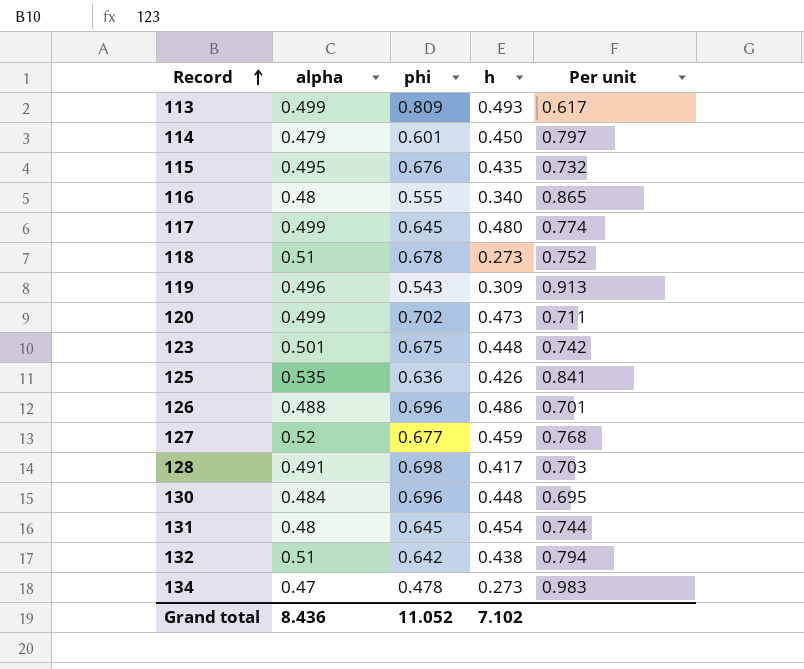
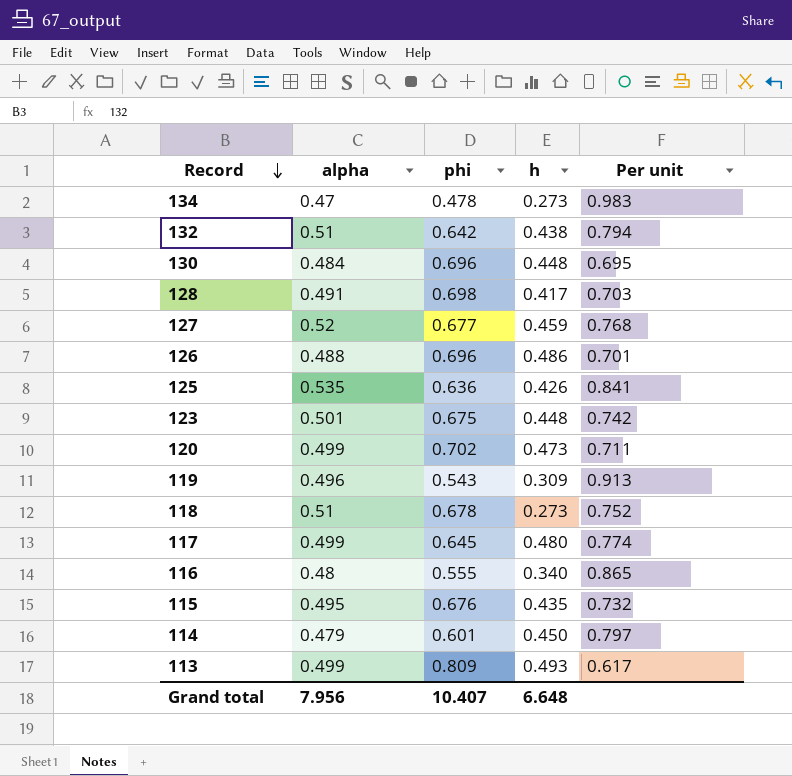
row order: Record ascending -> Record descending
row 131: 0.48 | 0.645 | 0.454 | 0.744 -> none
Grand total | alpha: 8.436 -> 7.956
Grand total | phi: 11.052 -> 10.407
Grand total | h: 7.102 -> 6.648

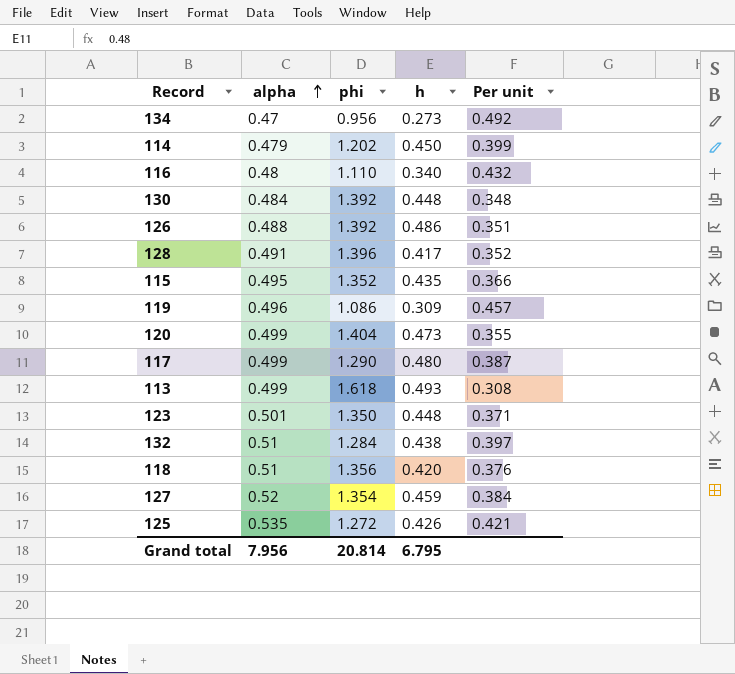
row order: Record descending -> alpha ascending
134 | phi: 0.478 -> 0.956
134 | Per unit: 0.983 -> 0.492
114 | phi: 0.601 -> 1.202
114 | Per unit: 0.797 -> 0.399
116 | phi: 0.555 -> 1.110
116 | Per unit: 0.865 -> 0.432
130 | phi: 0.696 -> 1.392
130 | Per unit: 0.695 -> 0.348
126 | phi: 0.696 -> 1.392
126 | Per unit: 0.701 -> 0.351
128 | phi: 0.698 -> 1.396
128 | Per unit: 0.703 -> 0.352
115 | phi: 0.676 -> 1.352
115 | Per unit: 0.732 -> 0.366
119 | phi: 0.543 -> 1.086
119 | Per unit: 0.913 -> 0.457
120 | phi: 0.702 -> 1.404
120 | Per unit: 0.711 -> 0.355
117 | phi: 0.645 -> 1.290
117 | Per unit: 0.774 -> 0.387
113 | phi: 0.809 -> 1.618
113 | Per unit: 0.617 -> 0.308
123 | phi: 0.675 -> 1.350
123 | Per unit: 0.742 -> 0.371
132 | phi: 0.642 -> 1.284
132 | Per unit: 0.794 -> 0.397
118 | phi: 0.678 -> 1.356
118 | h: 0.273 -> 0.420
118 | Per unit: 0.752 -> 0.376
127 | phi: 0.677 -> 1.354
127 | Per unit: 0.768 -> 0.384
125 | phi: 0.636 -> 1.272
125 | Per unit: 0.841 -> 0.421
Grand total | phi: 10.407 -> 20.814
Grand total | h: 6.648 -> 6.795

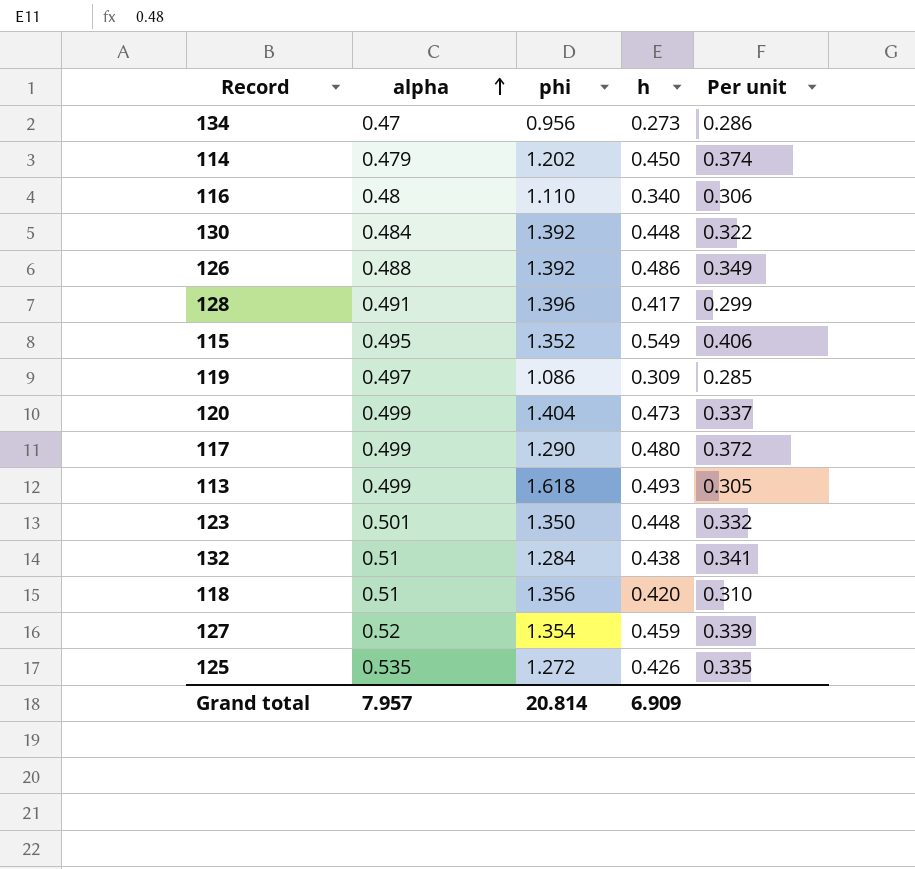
column Per unit | formula: [alpha] / [phi] -> [h] / [phi]
115 | h: 0.435 -> 0.549
119 | alpha: 0.496 -> 0.497
Grand total | alpha: 7.956 -> 7.957
Grand total | h: 6.795 -> 6.909

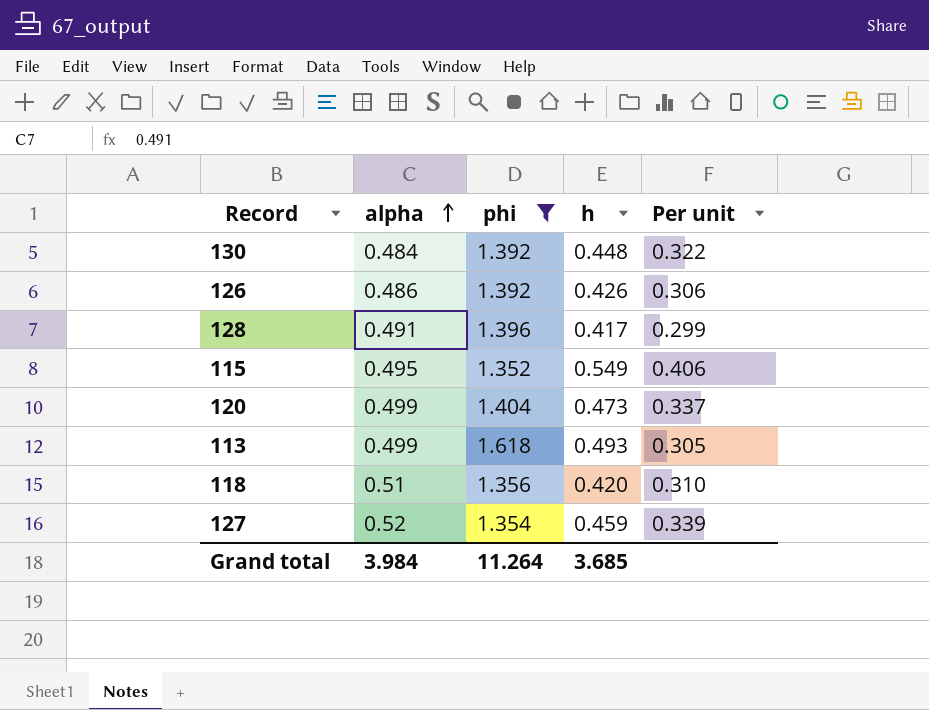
filter: none -> phi >= 1.352
126 | alpha: 0.488 -> 0.486
126 | h: 0.486 -> 0.426
126 | Per unit: 0.349 -> 0.306
Grand total | alpha: 7.957 -> 3.984
Grand total | phi: 20.814 -> 11.264
Grand total | h: 6.909 -> 3.685

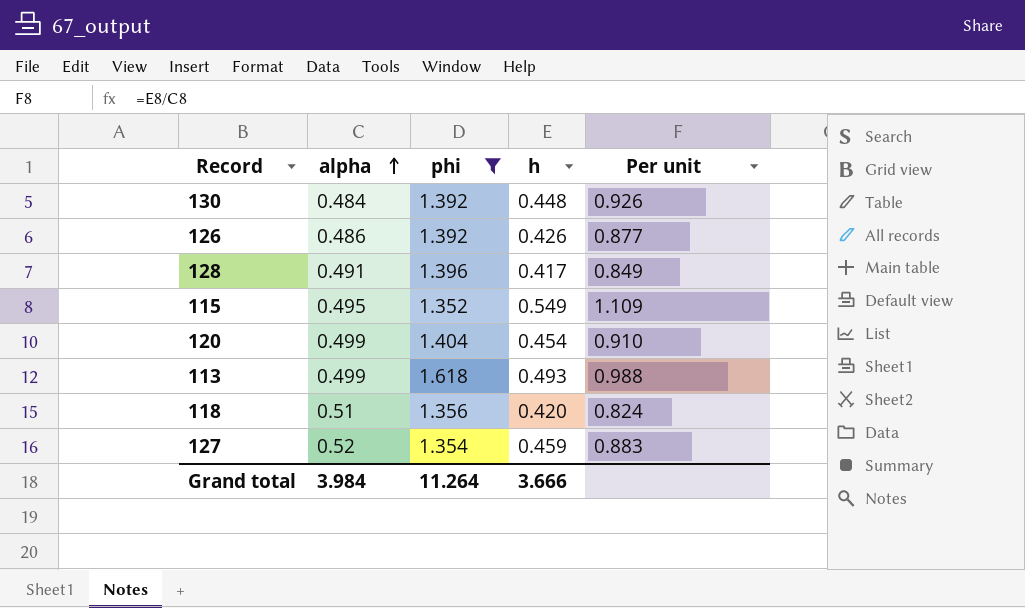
column Per unit | formula: [h] / [phi] -> [h] / [alpha]
120 | h: 0.473 -> 0.454
Grand total | h: 3.685 -> 3.666

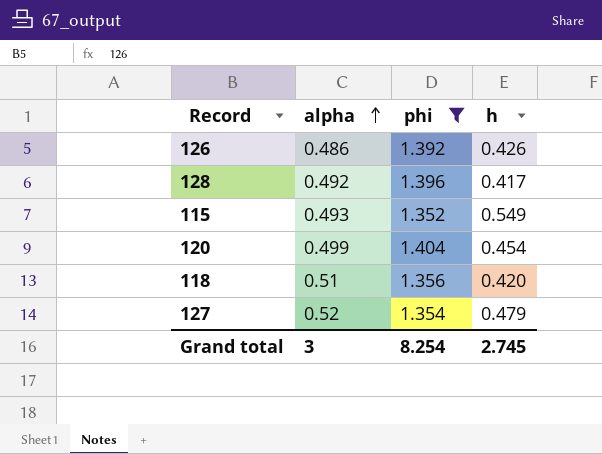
column Per unit | formula: [h] / [alpha] -> none
row 130: 0.484 | 1.392 | 0.448 | 0.926 -> none
row 113: 0.499 | 1.618 | 0.493 | 0.988 -> none
128 | alpha: 0.491 -> 0.492
115 | alpha: 0.495 -> 0.493
127 | h: 0.459 -> 0.479
Grand total | alpha: 3.984 -> 3
Grand total | phi: 11.264 -> 8.254
Grand total | h: 3.666 -> 2.745

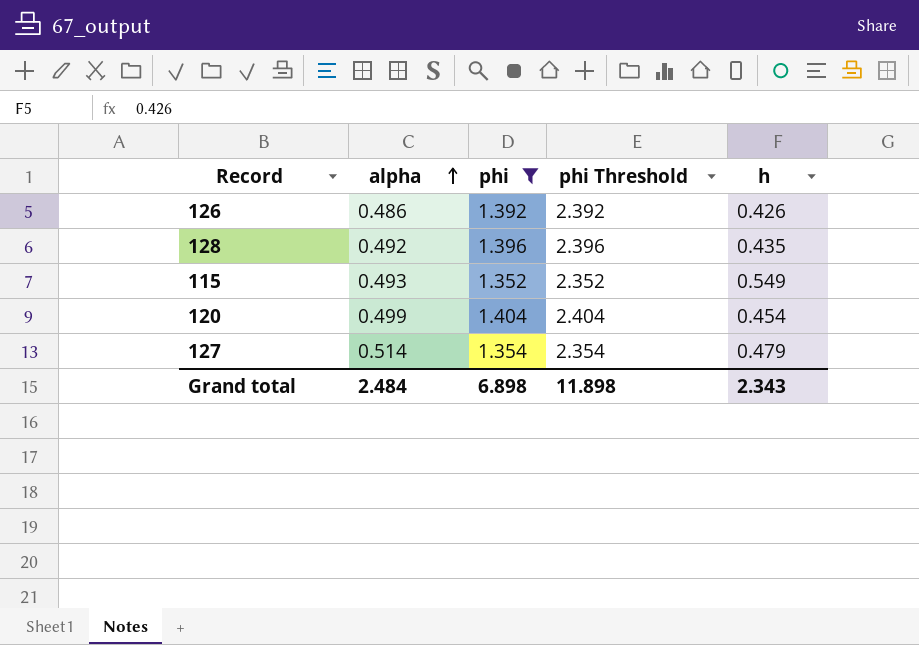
column phi Threshold | formula: none -> [phi] + 1
row 118: 0.51 | 1.356 | 0.420 -> none
128 | h: 0.417 -> 0.435
127 | alpha: 0.52 -> 0.514
Grand total | alpha: 3 -> 2.484
Grand total | phi: 8.254 -> 6.898
Grand total | h: 2.745 -> 2.343

